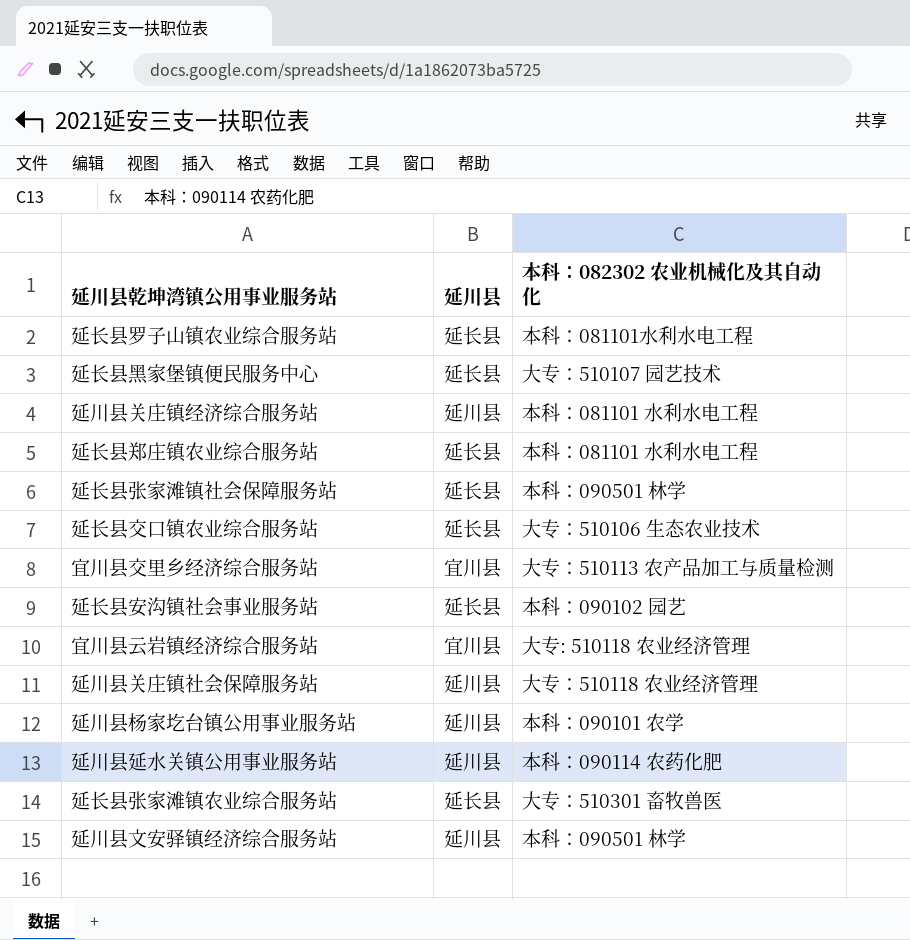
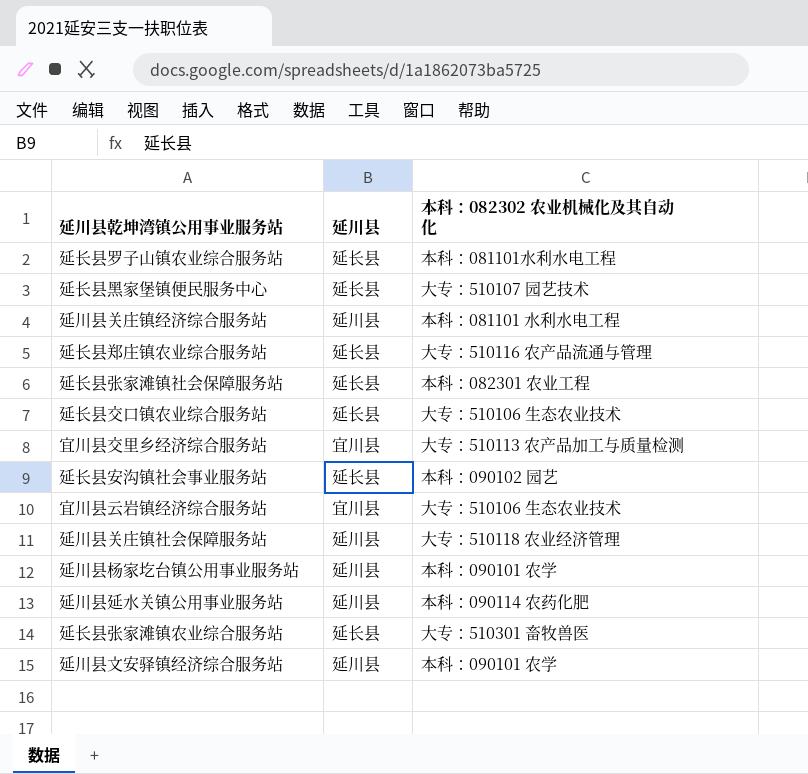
延长县郑庄镇农业综合服务站 | 本科：082302 农业机械化及其自动化: 本科：081101 水利水电工程 -> 大专：510116 农产品流通与管理
延长县张家滩镇社会保障服务站 | 本科：082302 农业机械化及其自动化: 本科：090501 林学 -> 本科：082301 农业工程
宜川县云岩镇经济综合服务站 | 本科：082302 农业机械化及其自动化: 大专: 510118 农业经济管理 -> 大专：510106 生态农业技术
延川县文安驿镇经济综合服务站 | 本科：082302 农业机械化及其自动化: 本科：090501 林学 -> 本科：090101 农学

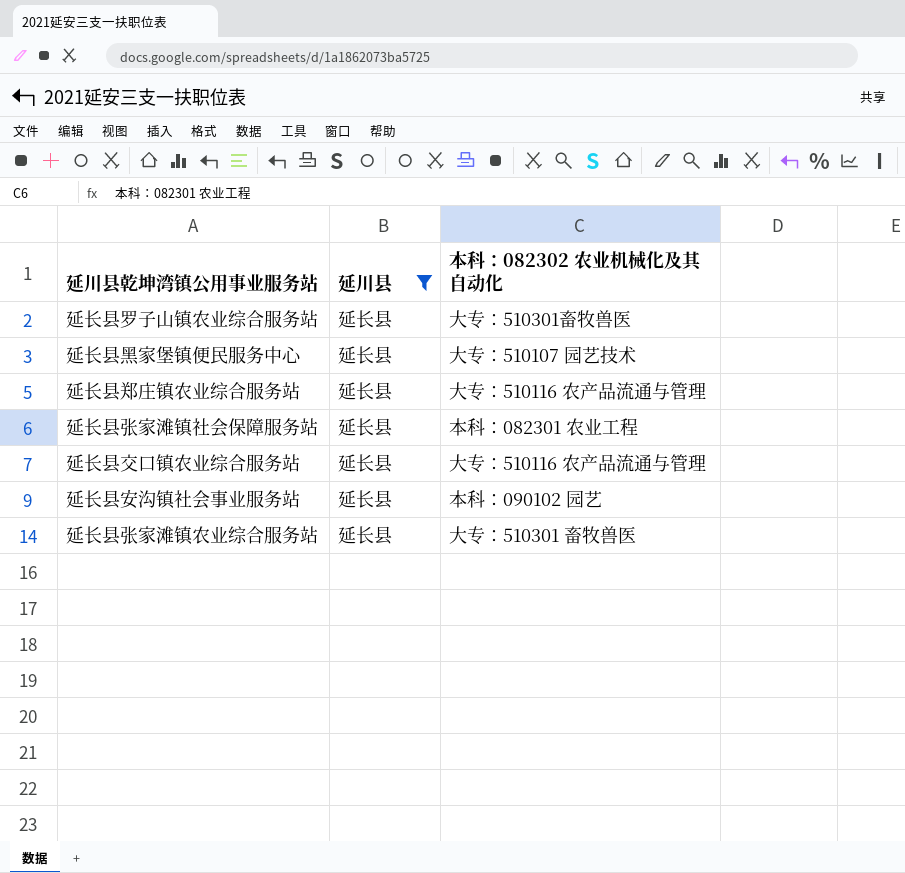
filter: none -> 延川县 = 延长县
延长县罗子山镇农业综合服务站 | 本科：082302 农业机械化及其自动化: 本科：081101水利水电工程 -> 大专：510301畜牧兽医
延长县交口镇农业综合服务站 | 本科：082302 农业机械化及其自动化: 大专：510106 生态农业技术 -> 大专：510116 农产品流通与管理

